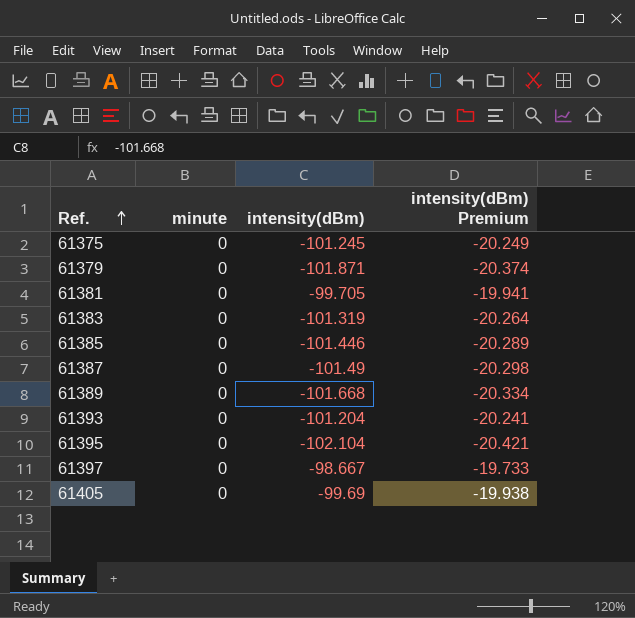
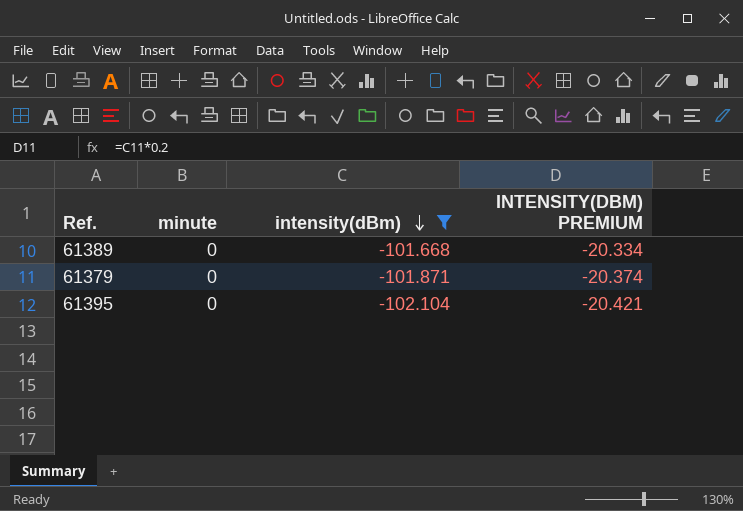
filter: none -> intensity(dBm) <= -101.668
row order: Ref. ascending -> intensity(dBm) descending
column name: intensity(dBm) Premium -> INTENSITY(DBM) PREMIUM

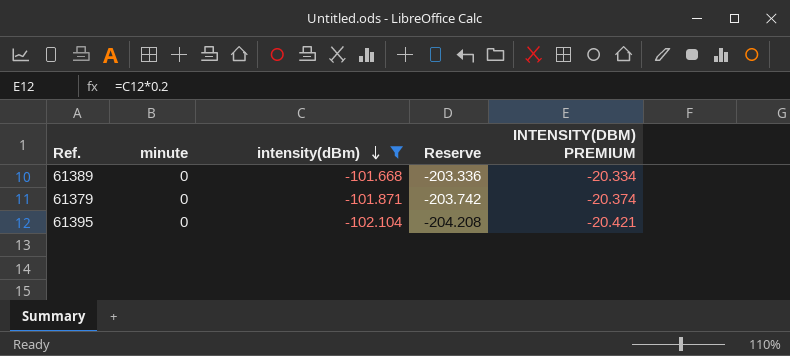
column Reserve | formula: none -> [intensity(dBm)] * 2

